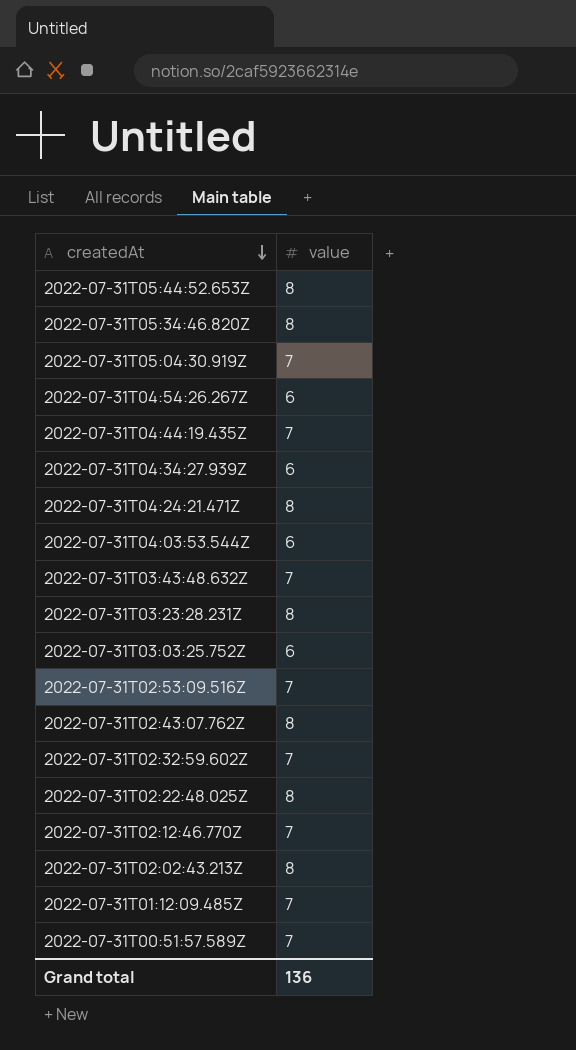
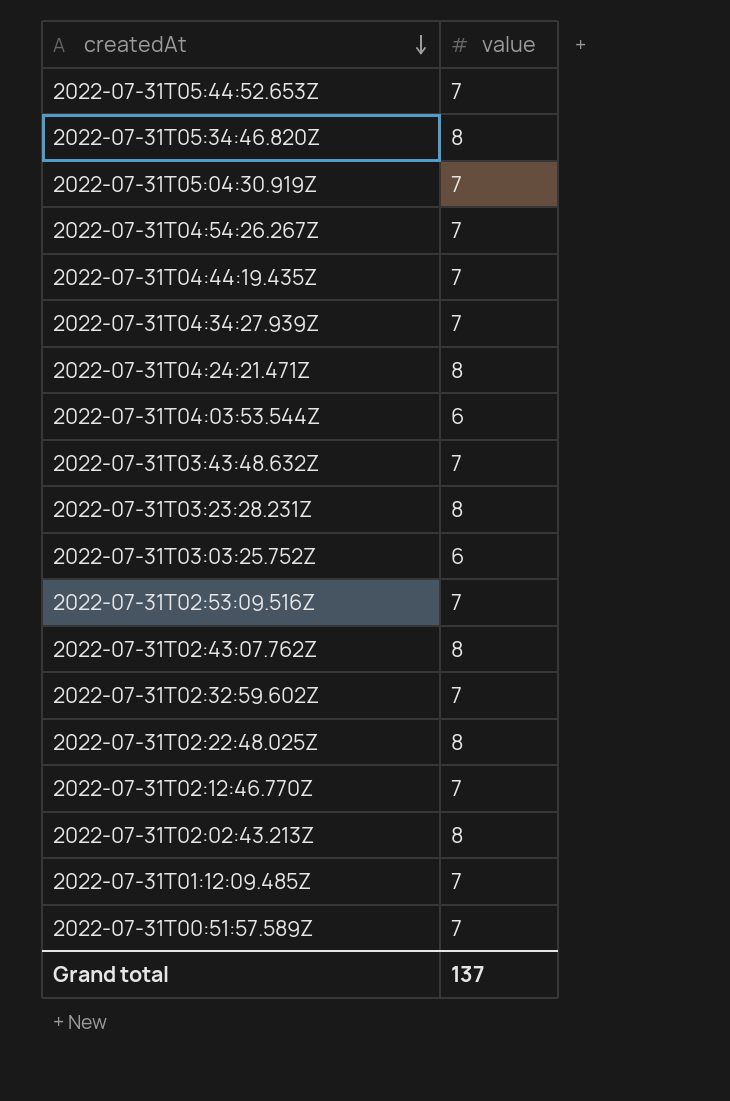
2022-07-31T05:44:52.653Z | value: 8 -> 7
2022-07-31T04:54:26.267Z | value: 6 -> 7
2022-07-31T04:34:27.939Z | value: 6 -> 7
Grand total | value: 136 -> 137

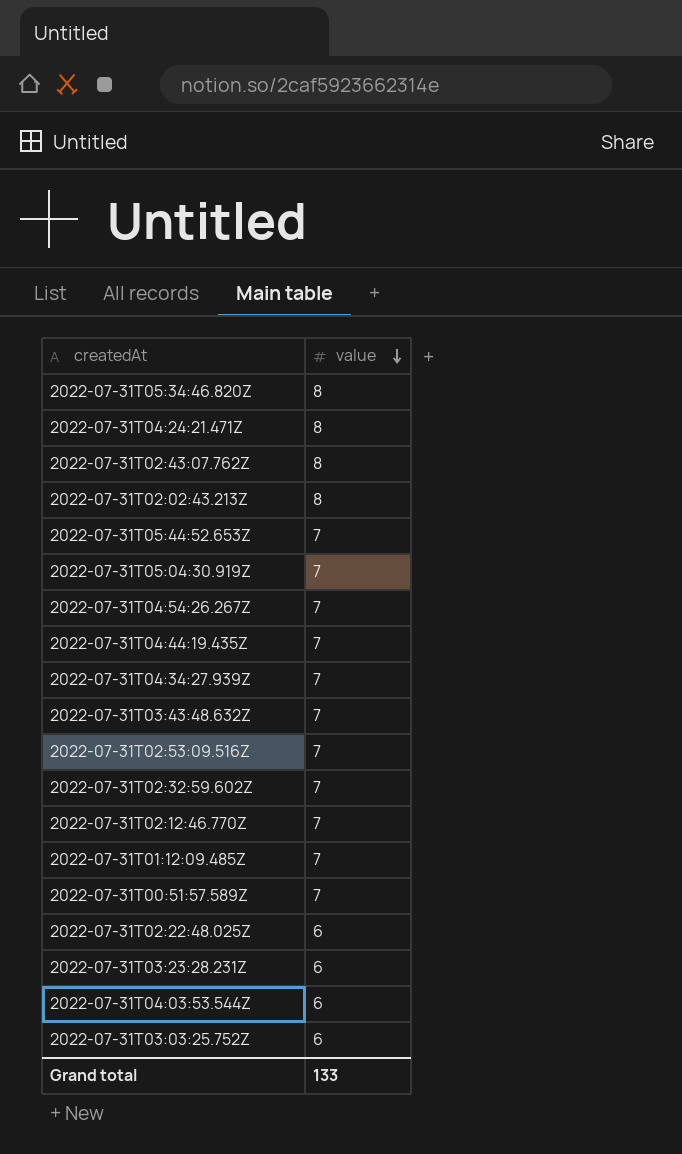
row order: createdAt descending -> value descending
2022-07-31T02:22:48.025Z | value: 8 -> 6
2022-07-31T03:23:28.231Z | value: 8 -> 6
Grand total | value: 137 -> 133

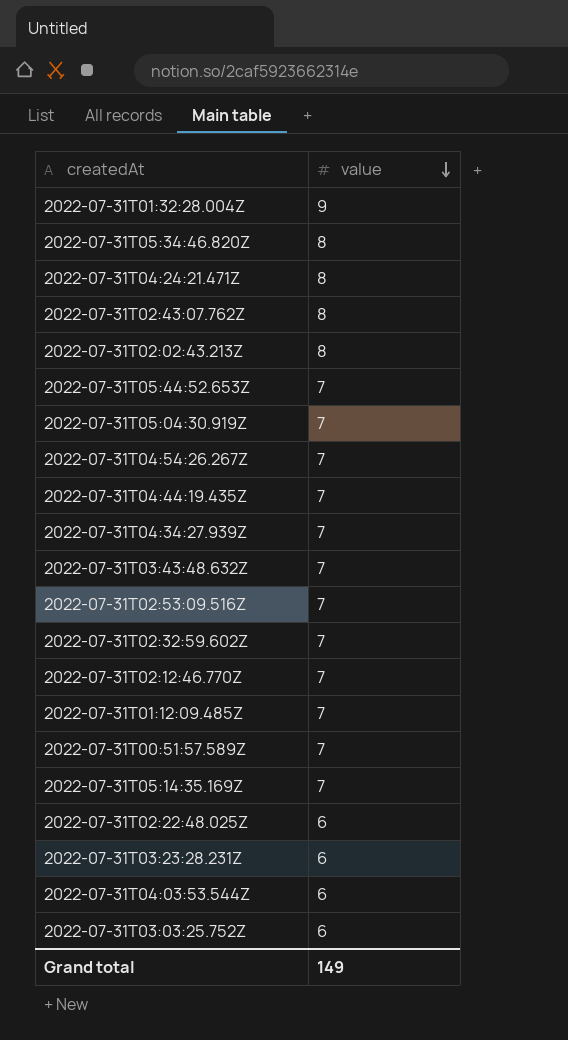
row 2022-07-31T01:32:28.004Z: none -> 9
row 2022-07-31T05:14:35.169Z: none -> 7
Grand total | value: 133 -> 149

